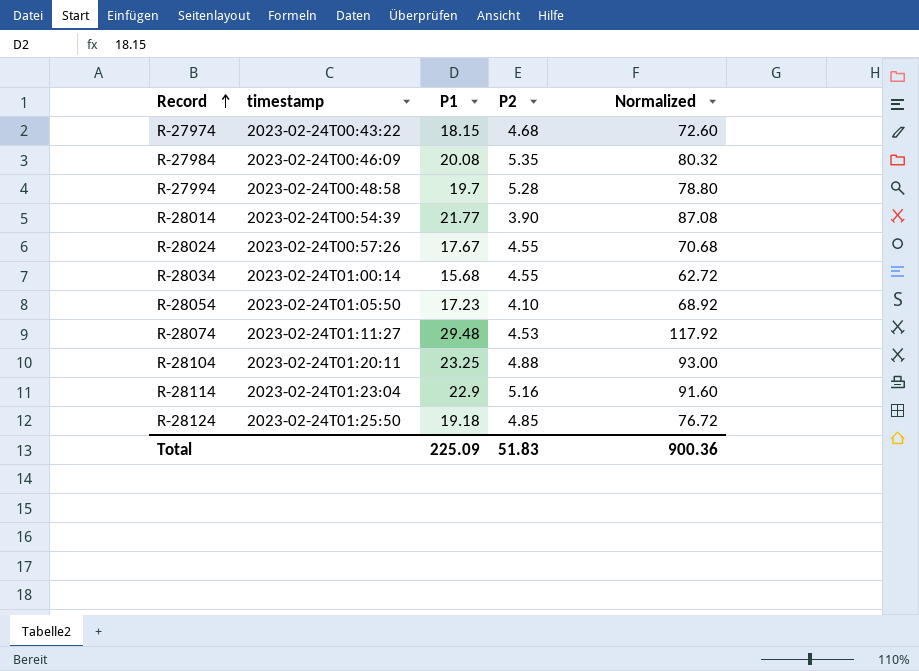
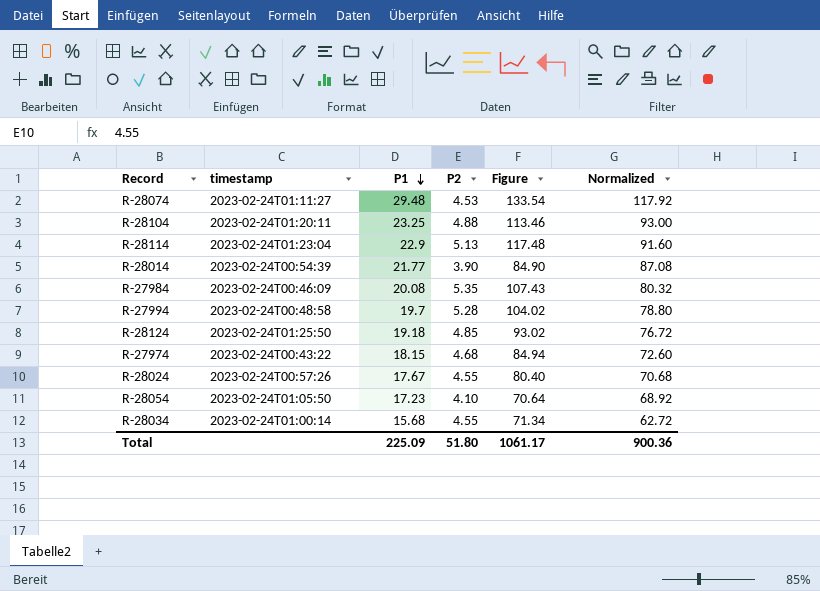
row order: Record ascending -> P1 descending
column Figure | formula: none -> [P1] * [P2]
R-28114 | P2: 5.16 -> 5.13
Total | P2: 51.83 -> 51.80

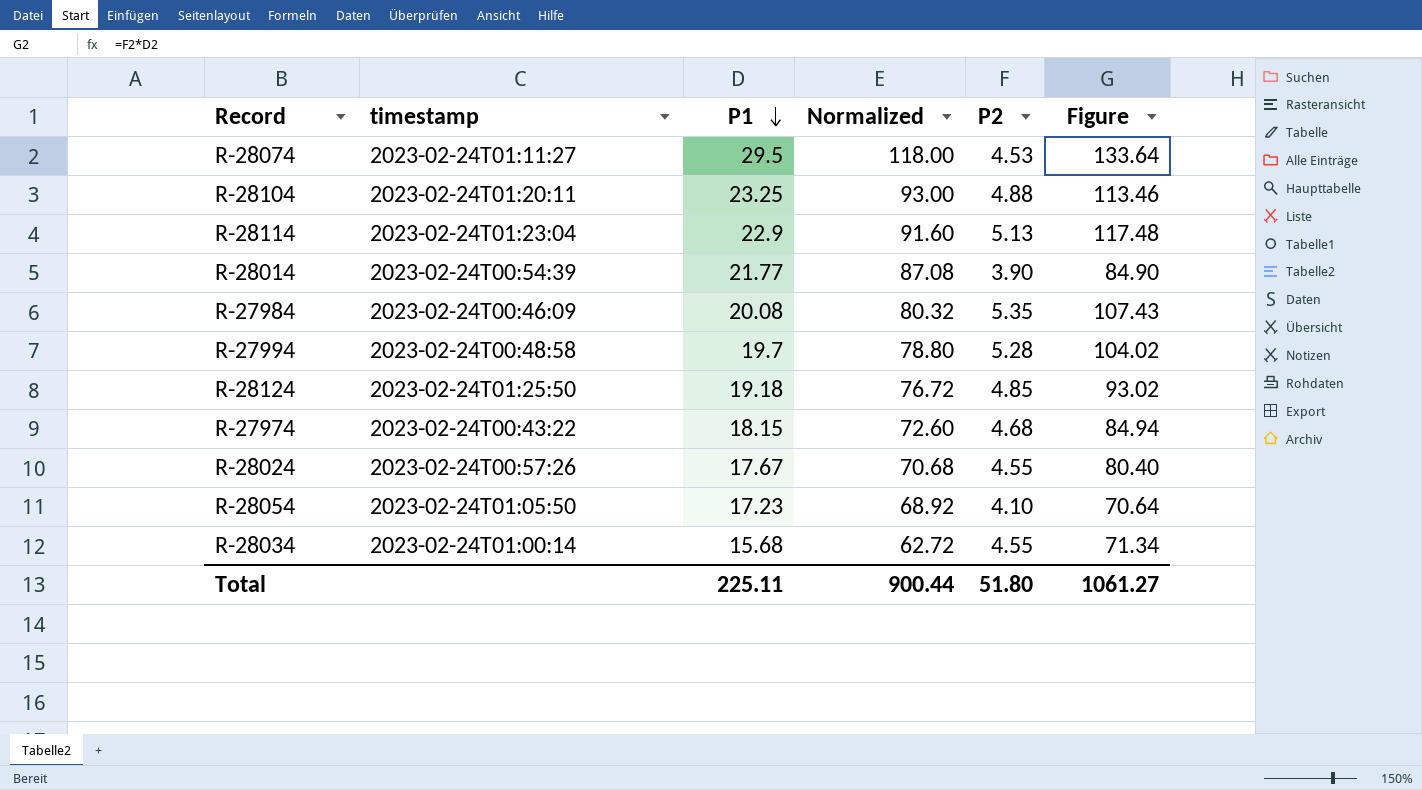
column Normalized | position: 6 -> 4
R-28074 | P1: 29.48 -> 29.5
R-28074 | Normalized: 117.92 -> 118.00
R-28074 | Figure: 133.54 -> 133.64
Total | P1: 225.09 -> 225.11
Total | Normalized: 900.36 -> 900.44
Total | Figure: 1061.17 -> 1061.27

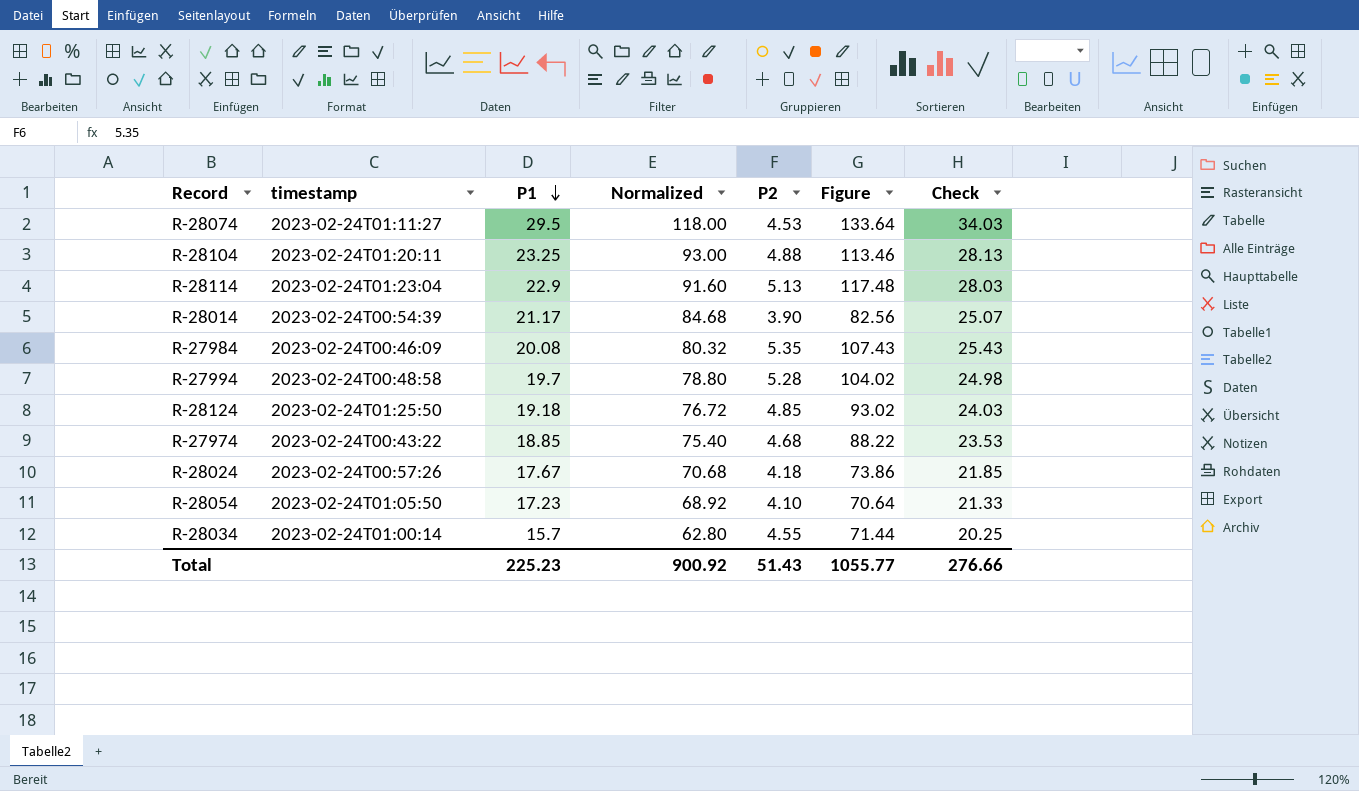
column Check | formula: none -> [P1] + [P2]
R-28014 | P1: 21.77 -> 21.17
R-28014 | Normalized: 87.08 -> 84.68
R-28014 | Figure: 84.90 -> 82.56
R-27974 | P1: 18.15 -> 18.85
R-27974 | Normalized: 72.60 -> 75.40
R-27974 | Figure: 84.94 -> 88.22
R-28024 | P2: 4.55 -> 4.18
R-28024 | Figure: 80.40 -> 73.86
R-28034 | P1: 15.68 -> 15.7
R-28034 | Normalized: 62.72 -> 62.80
R-28034 | Figure: 71.34 -> 71.44
Total | P1: 225.11 -> 225.23
Total | Normalized: 900.44 -> 900.92
Total | P2: 51.80 -> 51.43
Total | Figure: 1061.27 -> 1055.77

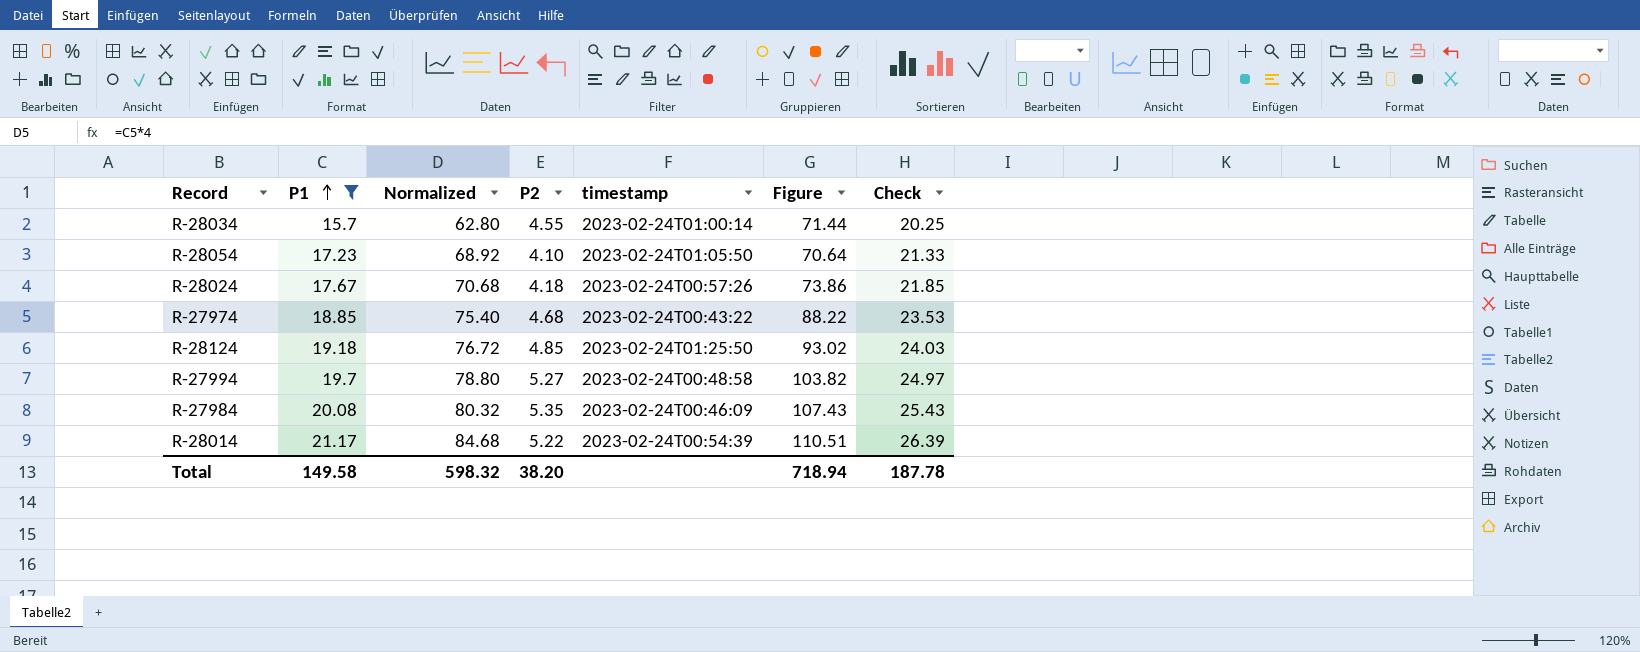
filter: none -> P1 <= 21.17
row order: P1 descending -> P1 ascending
column timestamp | position: 2 -> 5
R-27994 | P2: 5.28 -> 5.27
R-27994 | Figure: 104.02 -> 103.82
R-27994 | Check: 24.98 -> 24.97
R-28014 | P2: 3.90 -> 5.22
R-28014 | Figure: 82.56 -> 110.51
R-28014 | Check: 25.07 -> 26.39
Total | P1: 225.23 -> 149.58
Total | Normalized: 900.92 -> 598.32
Total | P2: 51.43 -> 38.20
Total | Figure: 1055.77 -> 718.94
Total | Check: 276.66 -> 187.78

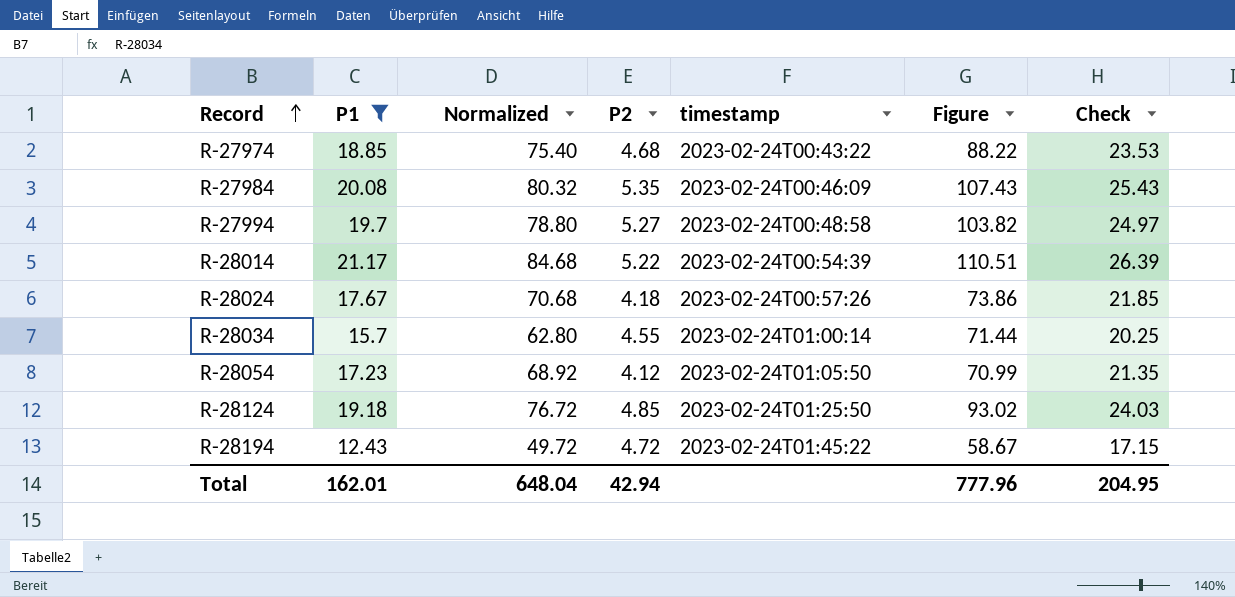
row order: P1 ascending -> Record ascending
R-28054 | P2: 4.10 -> 4.12
R-28054 | Figure: 70.64 -> 70.99
R-28054 | Check: 21.33 -> 21.35
row R-28194: none -> 12.43 | 49.72 | 4.72 | 2023-02-24T01:45:22 | 58.67 | 17.15
Total | P1: 149.58 -> 162.01
Total | Normalized: 598.32 -> 648.04
Total | P2: 38.20 -> 42.94
Total | Figure: 718.94 -> 777.96
Total | Check: 187.78 -> 204.95

